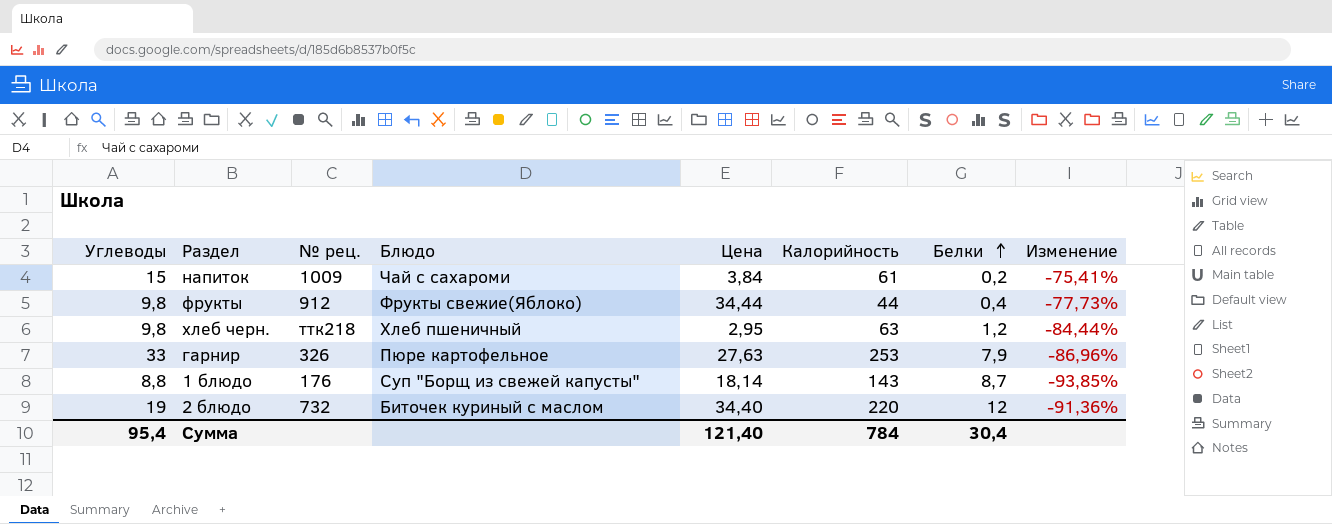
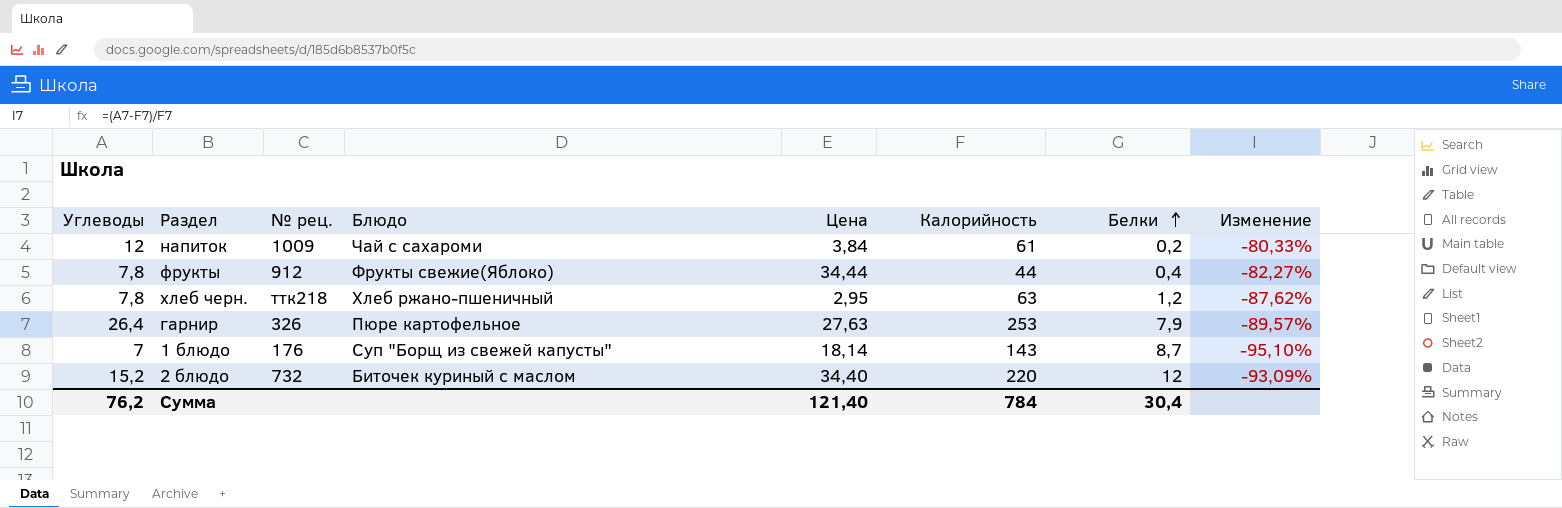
напиток | Углеводы: 15 -> 12
напиток | Изменение: -75,41% -> -80,33%
фрукты | Углеводы: 9,8 -> 7,8
фрукты | Изменение: -77,73% -> -82,27%
хлеб черн. | Углеводы: 9,8 -> 7,8
хлеб черн. | Блюдо: Хлеб пшеничный -> Хлеб ржано-пшеничный
хлеб черн. | Изменение: -84,44% -> -87,62%
гарнир | Углеводы: 33 -> 26,4
гарнир | Изменение: -86,96% -> -89,57%
1 блюдо | Углеводы: 8,8 -> 7
1 блюдо | Изменение: -93,85% -> -95,10%
2 блюдо | Углеводы: 19 -> 15,2
2 блюдо | Изменение: -91,36% -> -93,09%
Сумма | Углеводы: 95,4 -> 76,2

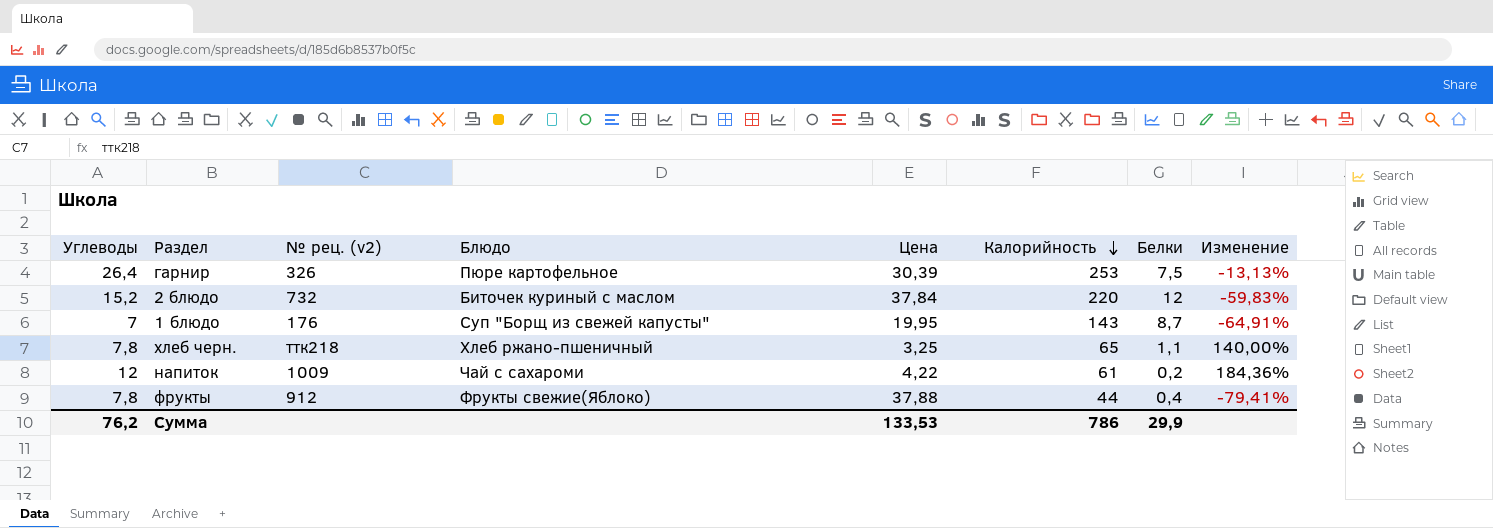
row order: Белки ascending -> Калорийность descending
column name: № рец. -> № рец. (v2)
column Изменение | formula: ([Углеводы] - [Калорийность]) / [Калорийность] -> ([Углеводы] - [Цена]) / [Цена]
гарнир | Цена: 27,63 -> 30,39
гарнир | Белки: 7,9 -> 7,5
2 блюдо | Цена: 34,40 -> 37,84
1 блюдо | Цена: 18,14 -> 19,95
хлеб черн. | Цена: 2,95 -> 3,25
хлеб черн. | Калорийность: 63 -> 65
хлеб черн. | Белки: 1,2 -> 1,1
напиток | Цена: 3,84 -> 4,22
фрукты | Цена: 34,44 -> 37,88
Сумма | Цена: 121,40 -> 133,53
Сумма | Калорийность: 784 -> 786
Сумма | Белки: 30,4 -> 29,9

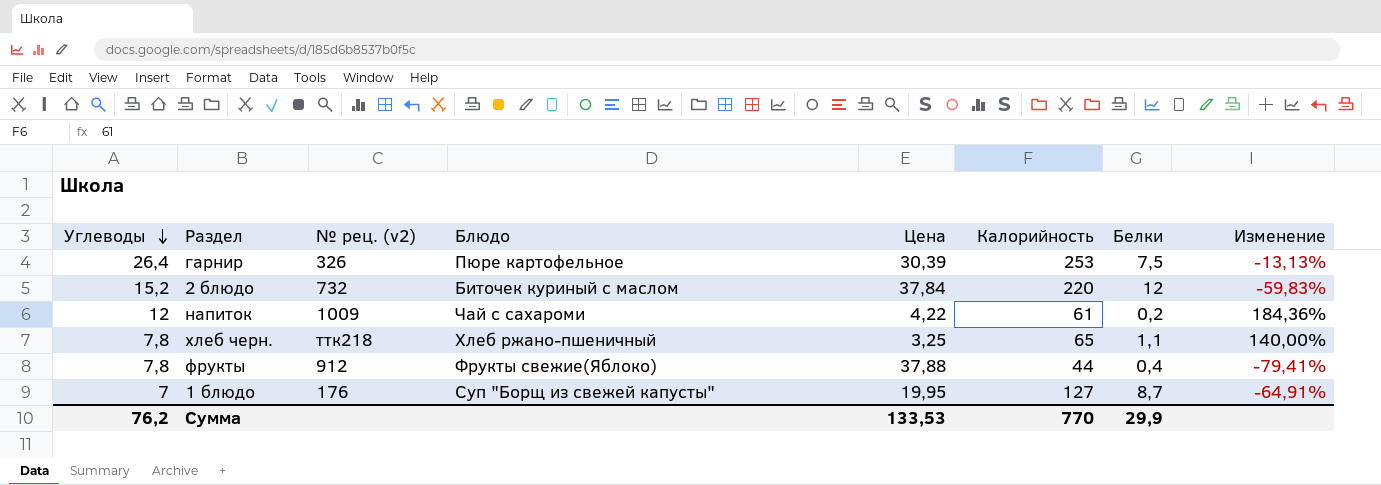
row order: Калорийность descending -> Углеводы descending
1 блюдо | Калорийность: 143 -> 127
Сумма | Калорийность: 786 -> 770

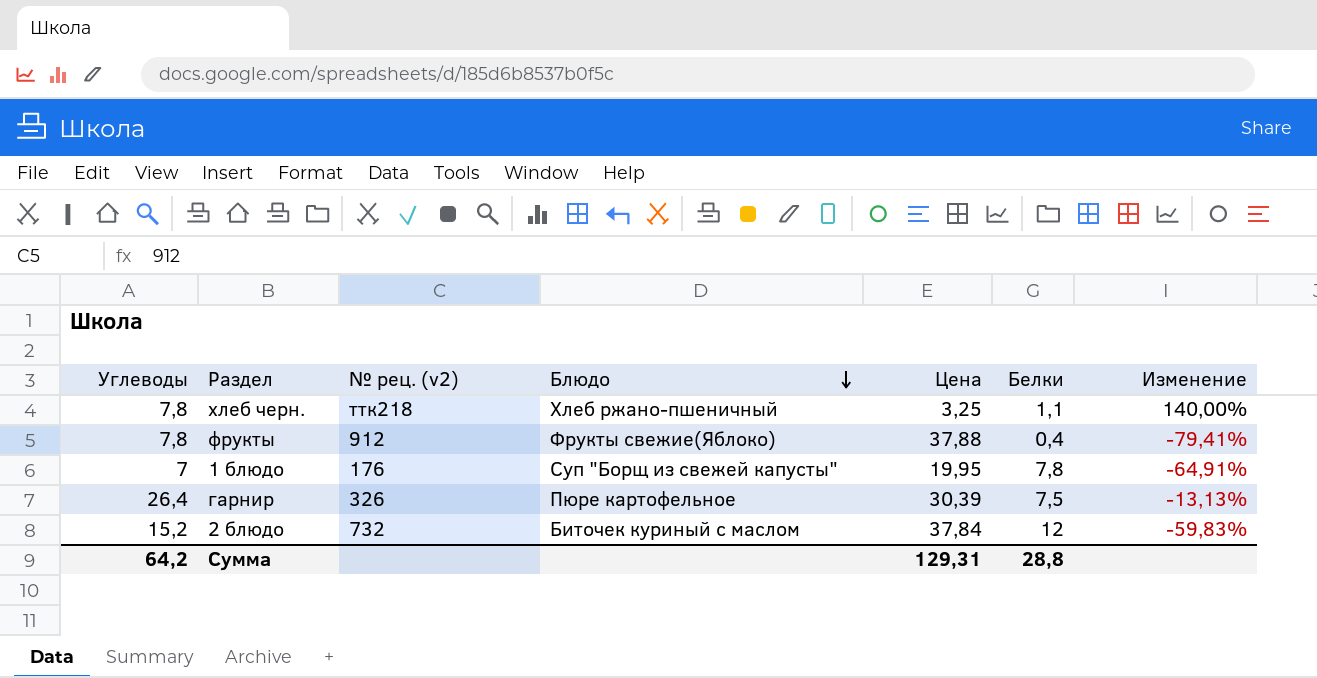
row order: Углеводы descending -> Блюдо descending
column Калорийность | position: 6 -> none
row напиток: 12 | 1009 | Чай с сахароми | 4,22 | 61 | 0,2 | 184,36% -> none
1 блюдо | Белки: 8,7 -> 7,8
Сумма | Углеводы: 76,2 -> 64,2
Сумма | Цена: 133,53 -> 129,31
Сумма | Белки: 29,9 -> 28,8

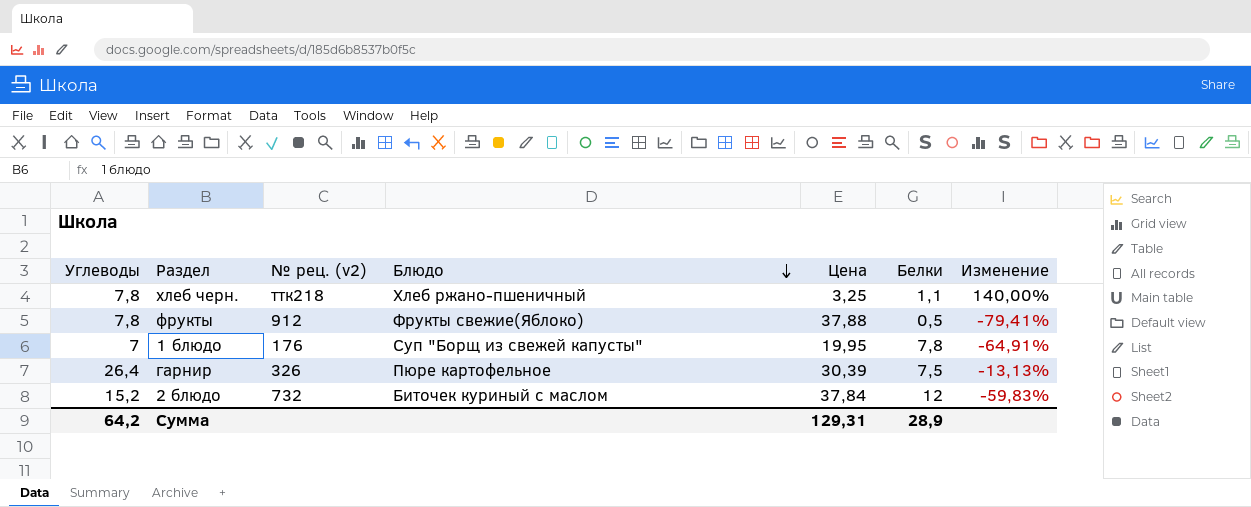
фрукты | Белки: 0,4 -> 0,5
Сумма | Белки: 28,8 -> 28,9

